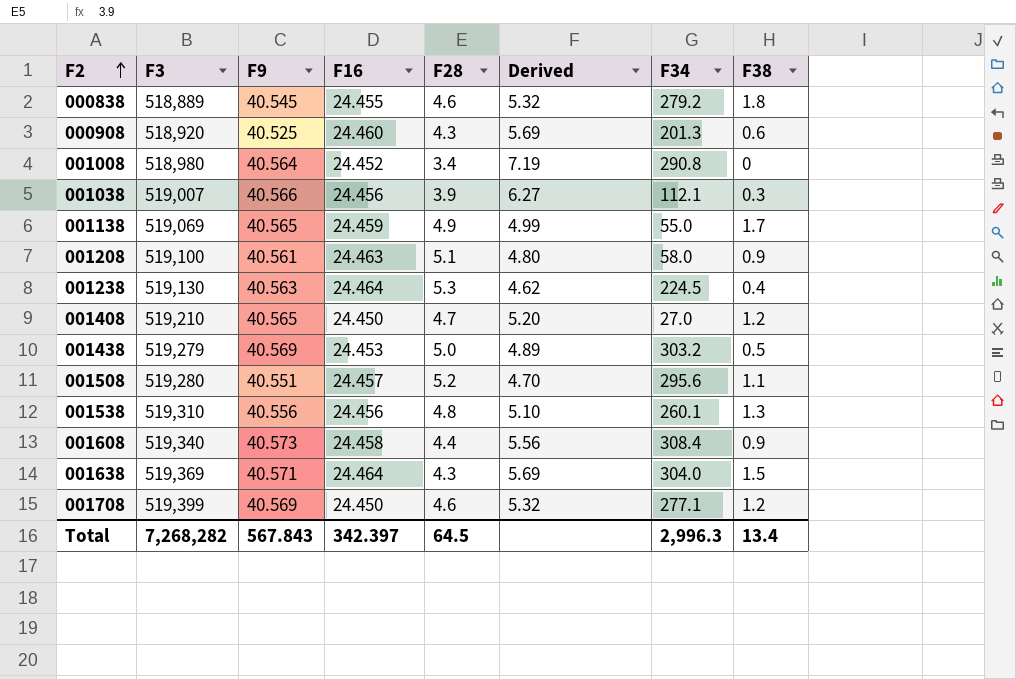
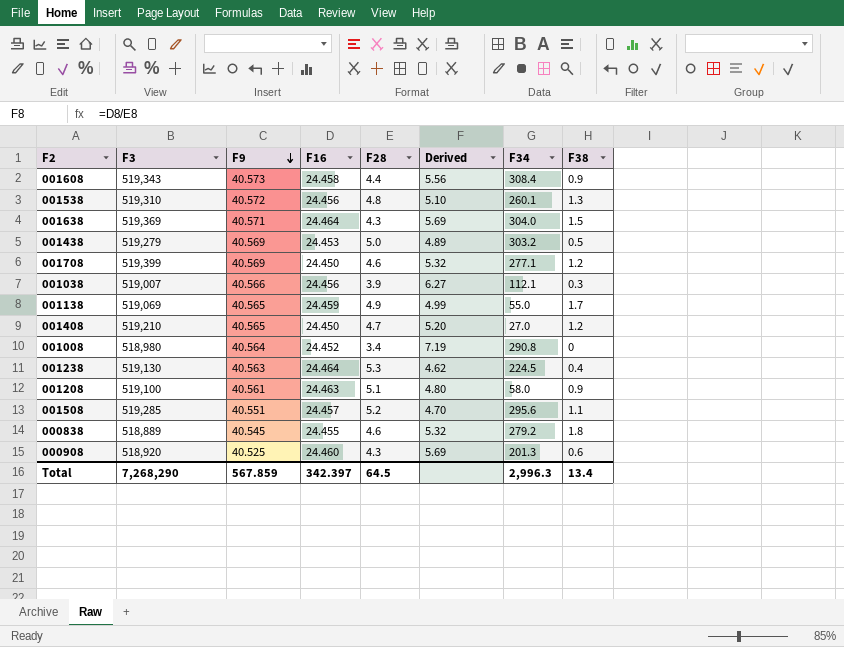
row order: F2 ascending -> F9 descending
001608 | F3: 519,340 -> 519,343
001538 | F9: 40.556 -> 40.572
001508 | F3: 519,280 -> 519,285
Total | F3: 7,268,282 -> 7,268,290
Total | F9: 567.843 -> 567.859

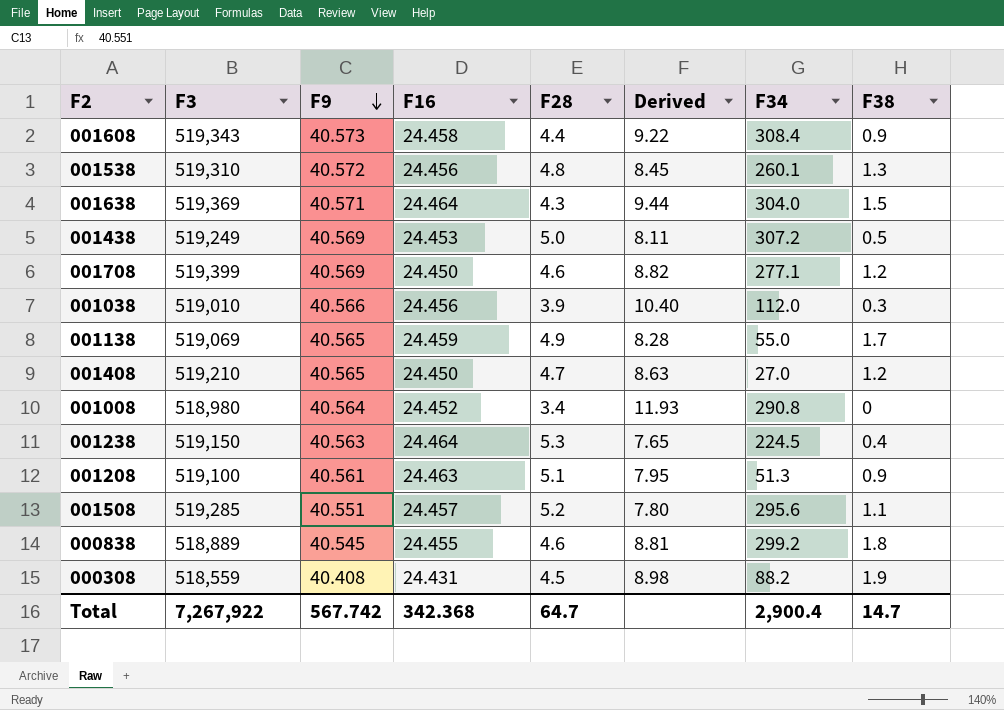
column Derived | formula: [F16] / [F28] -> [F9] / [F28]
row 000908: 518,920 | 40.525 | 24.460 | 4.3 | 5.69 | 201.3 | 0.6 -> none
001438 | F3: 519,279 -> 519,249
001438 | F34: 303.2 -> 307.2
001038 | F3: 519,007 -> 519,010
001038 | F34: 112.1 -> 112.0
001238 | F3: 519,130 -> 519,150
001208 | F34: 58.0 -> 51.3
000838 | F34: 279.2 -> 299.2
row 000308: none -> 518,559 | 40.408 | 24.431 | 4.5 | 8.98 | 88.2 | 1.9
Total | F3: 7,268,290 -> 7,267,922
Total | F9: 567.859 -> 567.742
Total | F16: 342.397 -> 342.368
Total | F28: 64.5 -> 64.7
Total | F34: 2,996.3 -> 2,900.4
Total | F38: 13.4 -> 14.7

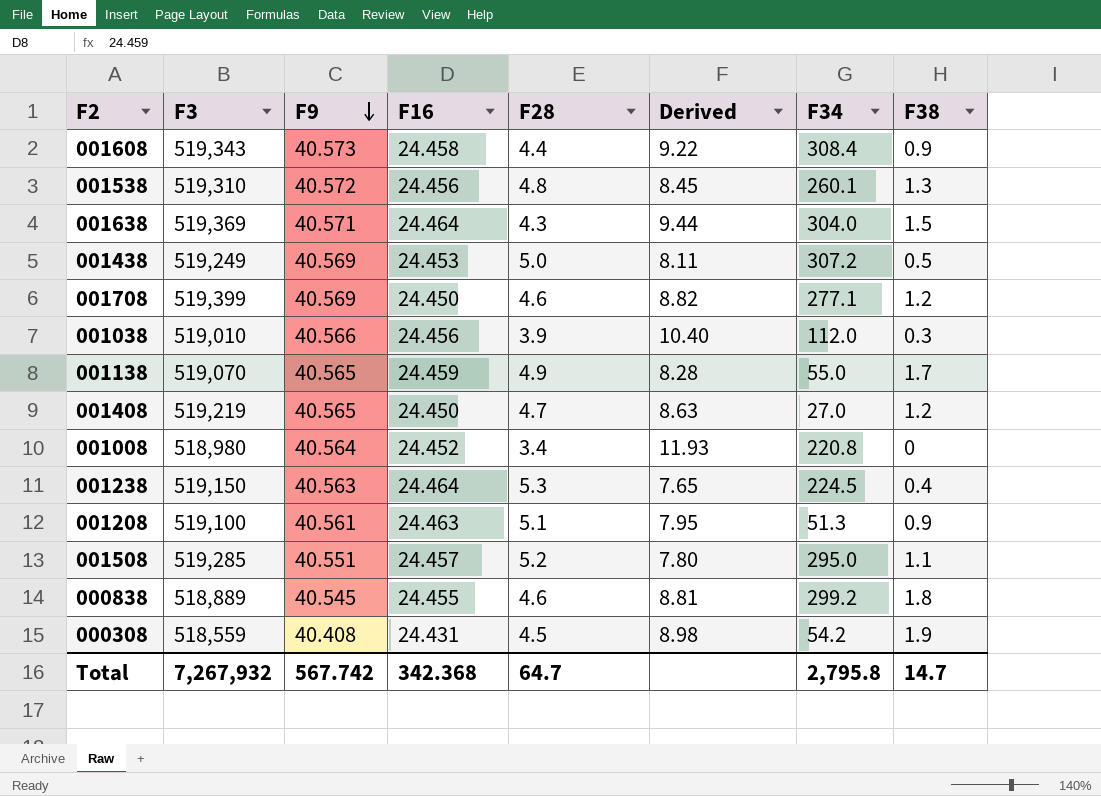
001138 | F3: 519,069 -> 519,070
001408 | F3: 519,210 -> 519,219
001008 | F34: 290.8 -> 220.8
001508 | F34: 295.6 -> 295.0
000308 | F34: 88.2 -> 54.2
Total | F3: 7,267,922 -> 7,267,932
Total | F34: 2,900.4 -> 2,795.8

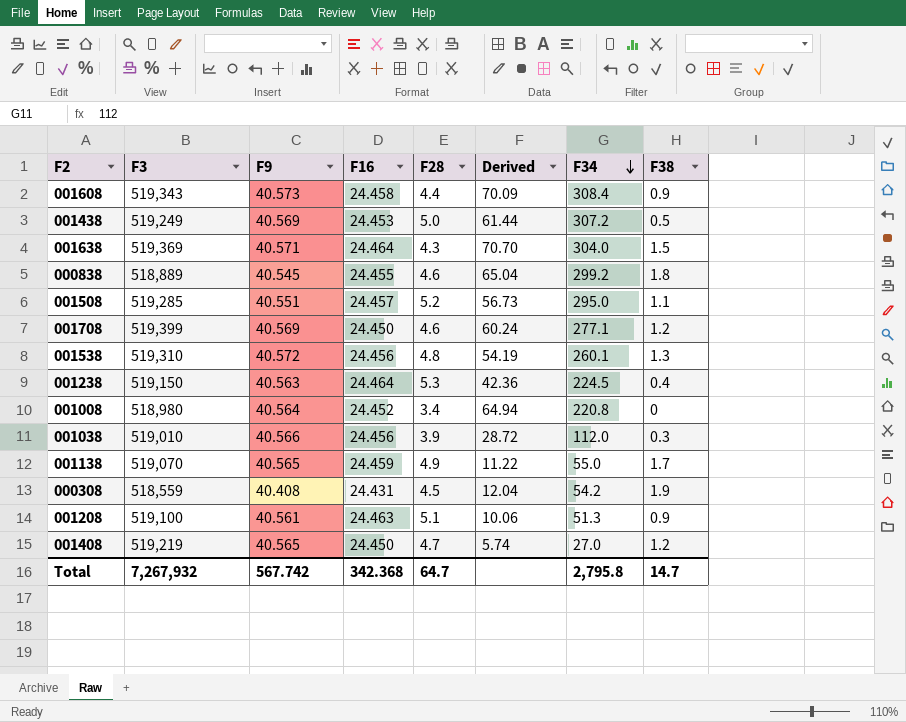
row order: F9 descending -> F34 descending
column Derived | formula: [F9] / [F28] -> [F34] / [F28]

